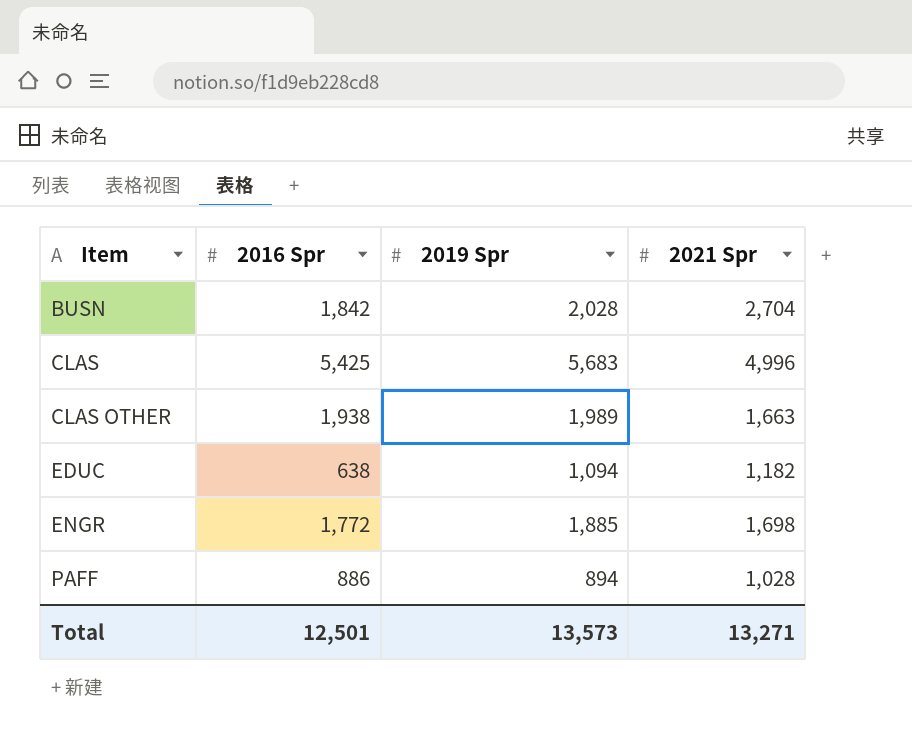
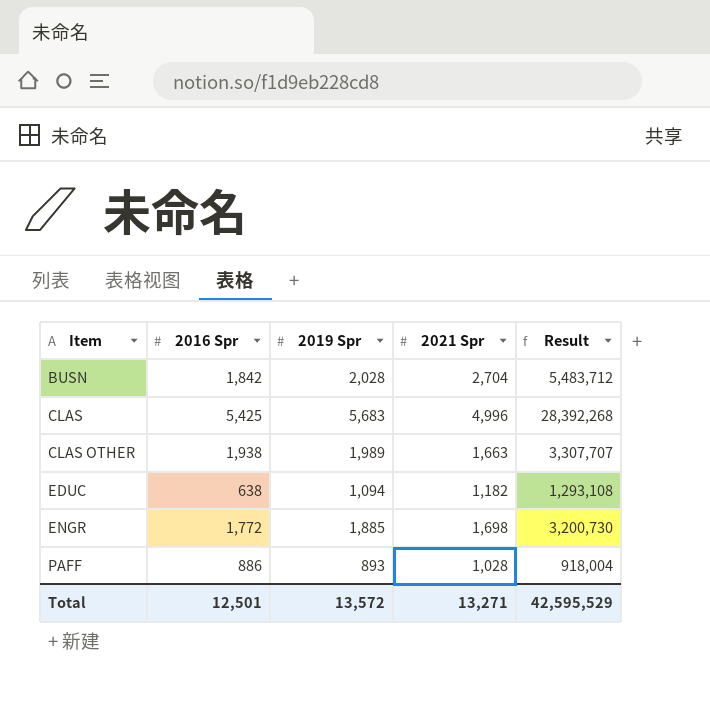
column Result | formula: none -> [2019 Spr] * [2021 Spr]
PAFF | 2019 Spr: 894 -> 893
Total | 2019 Spr: 13,573 -> 13,572

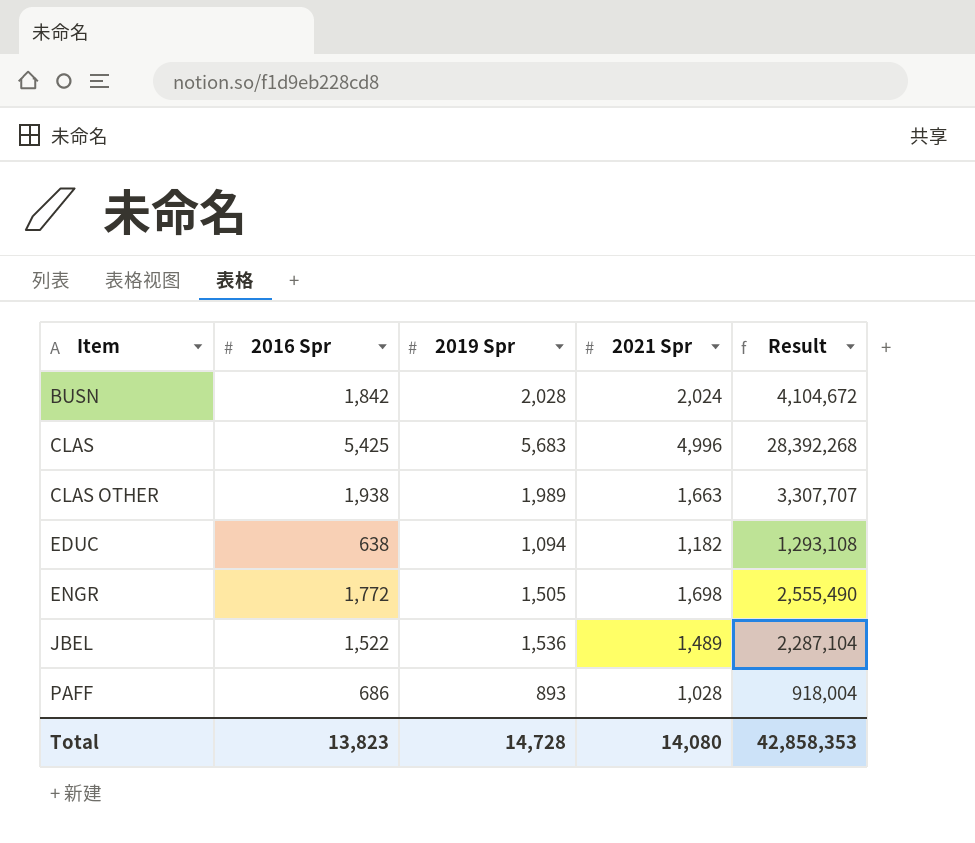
BUSN | 2021 Spr: 2,704 -> 2,024
BUSN | Result: 5,483,712 -> 4,104,672
ENGR | 2019 Spr: 1,885 -> 1,505
ENGR | Result: 3,200,730 -> 2,555,490
row JBEL: none -> 1,522 | 1,536 | 1,489 | 2,287,104
PAFF | 2016 Spr: 886 -> 686
Total | 2016 Spr: 12,501 -> 13,823
Total | 2019 Spr: 13,572 -> 14,728
Total | 2021 Spr: 13,271 -> 14,080
Total | Result: 42,595,529 -> 42,858,353

